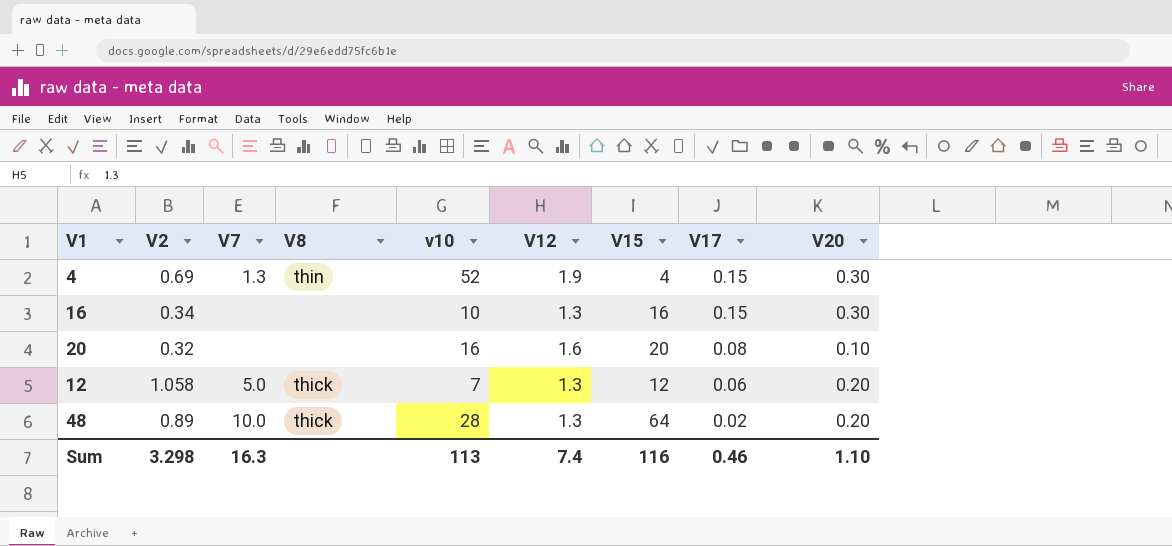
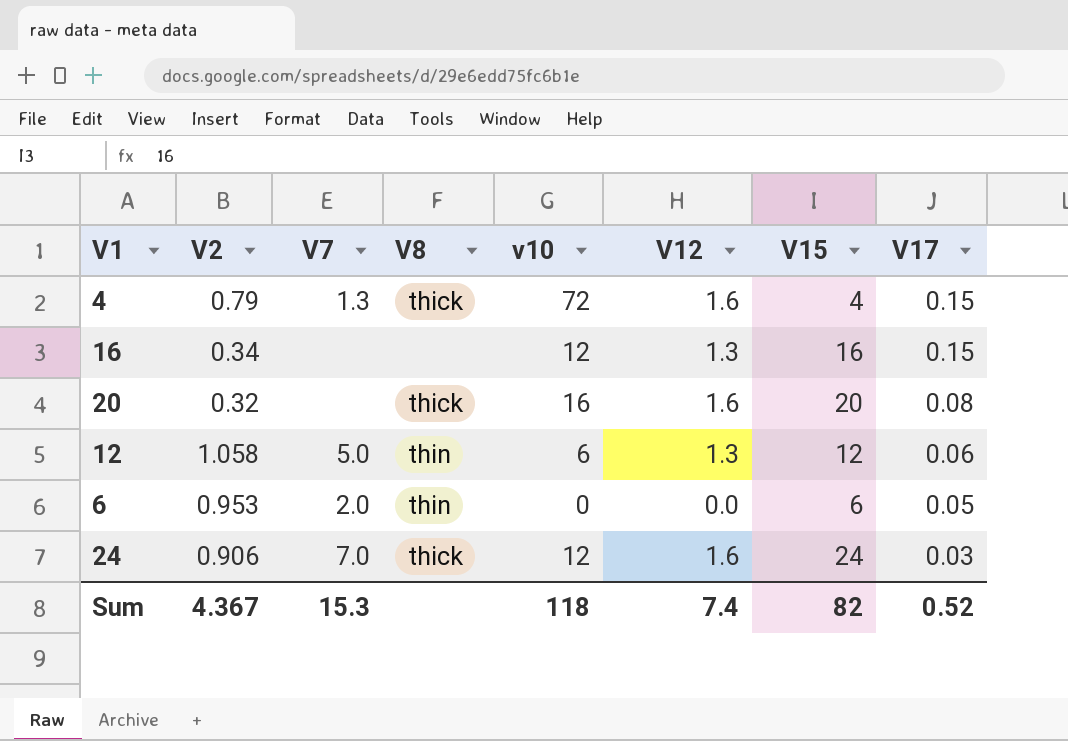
column V20 | position: 9 -> none
row 48: 0.89 | 10.0 | thick | 28 | 1.3 | 64 | 0.02 | 0.20 -> none
4 | V2: 0.69 -> 0.79
4 | V8: thin -> thick
4 | v10: 52 -> 72
4 | V12: 1.9 -> 1.6
16 | v10: 10 -> 12
20 | V8: none -> thick
12 | V8: thick -> thin
12 | v10: 7 -> 6
row 6: none -> 0.953 | 2.0 | thin | 0 | 0.0 | 6 | 0.05
row 24: none -> 0.906 | 7.0 | thick | 12 | 1.6 | 24 | 0.03
Sum | V2: 3.298 -> 4.367
Sum | V7: 16.3 -> 15.3
Sum | v10: 113 -> 118
Sum | V15: 116 -> 82
Sum | V17: 0.46 -> 0.52

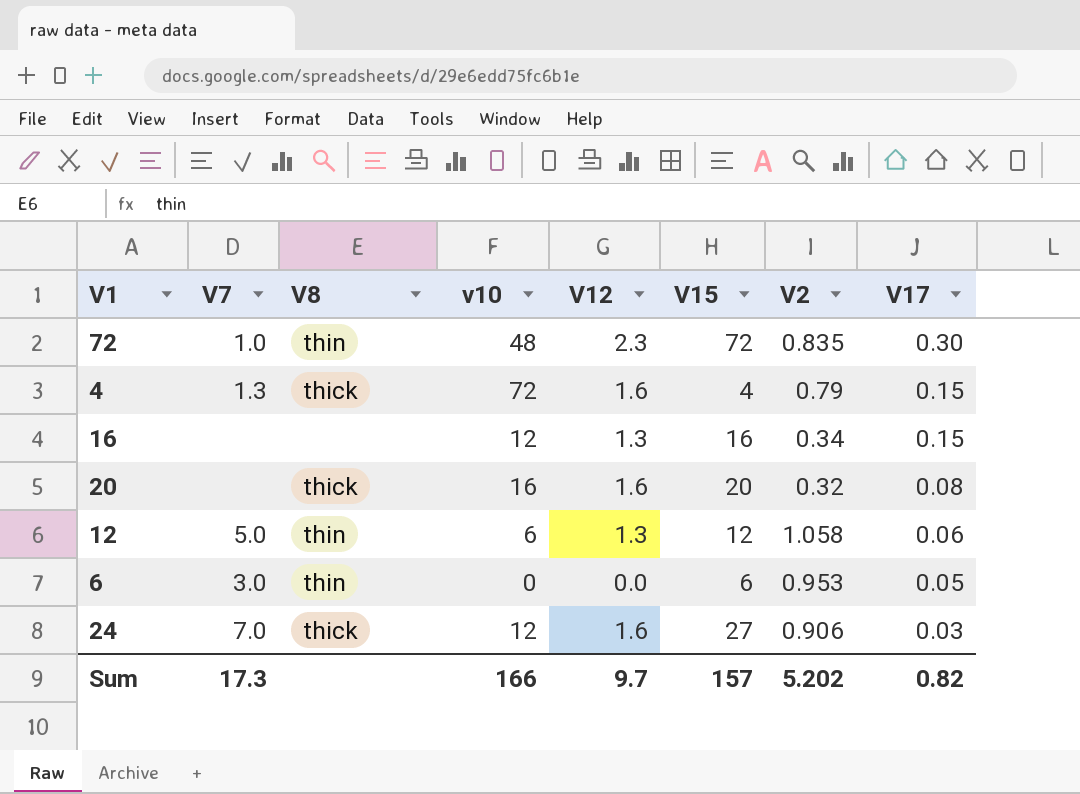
column V2 | position: 2 -> 7
row 72: none -> 1.0 | thin | 48 | 2.3 | 72 | 0.835 | 0.30
6 | V7: 2.0 -> 3.0
24 | V15: 24 -> 27
Sum | V7: 15.3 -> 17.3
Sum | v10: 118 -> 166
Sum | V12: 7.4 -> 9.7
Sum | V15: 82 -> 157
Sum | V2: 4.367 -> 5.202
Sum | V17: 0.52 -> 0.82

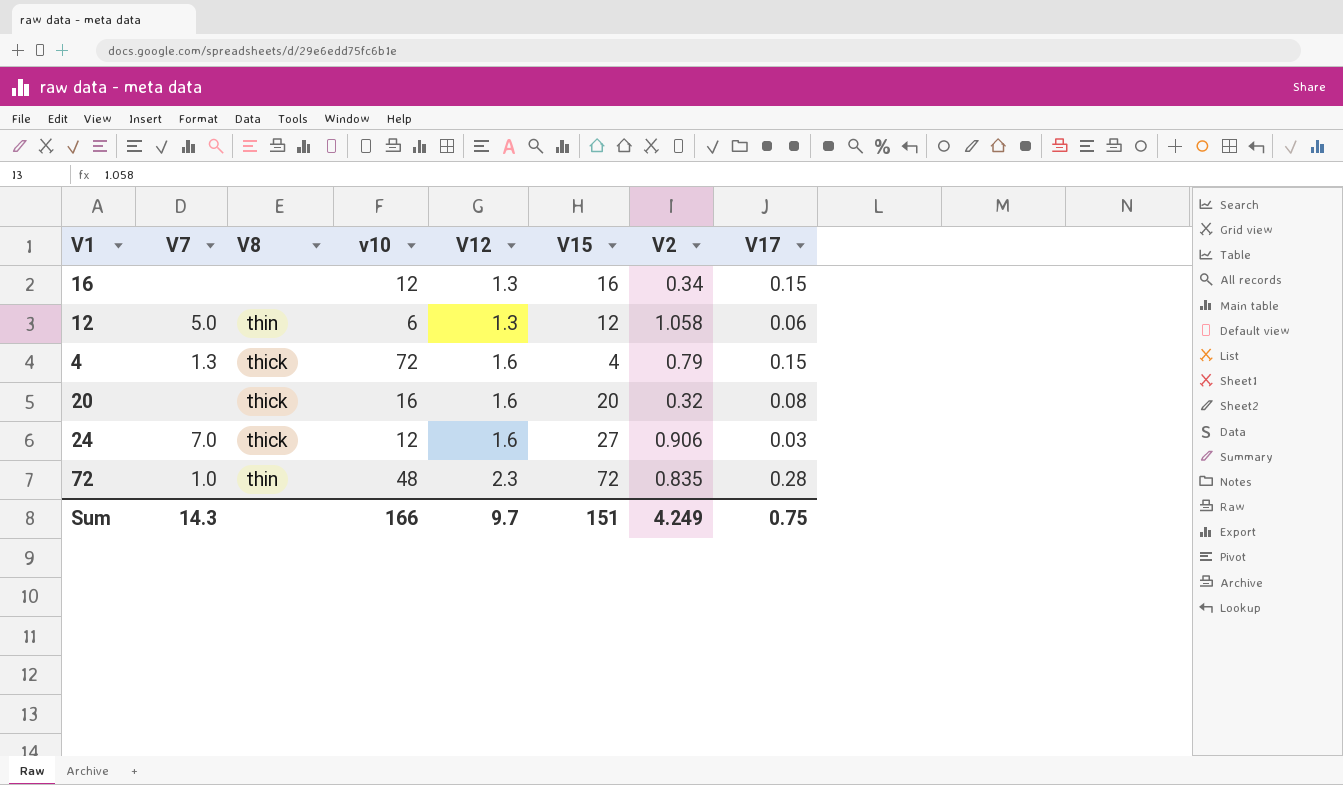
row order: V17 descending -> V12 ascending
row 6: 3.0 | thin | 0 | 0.0 | 6 | 0.953 | 0.05 -> none
72 | V17: 0.30 -> 0.28
Sum | V7: 17.3 -> 14.3
Sum | V15: 157 -> 151
Sum | V2: 5.202 -> 4.249
Sum | V17: 0.82 -> 0.75

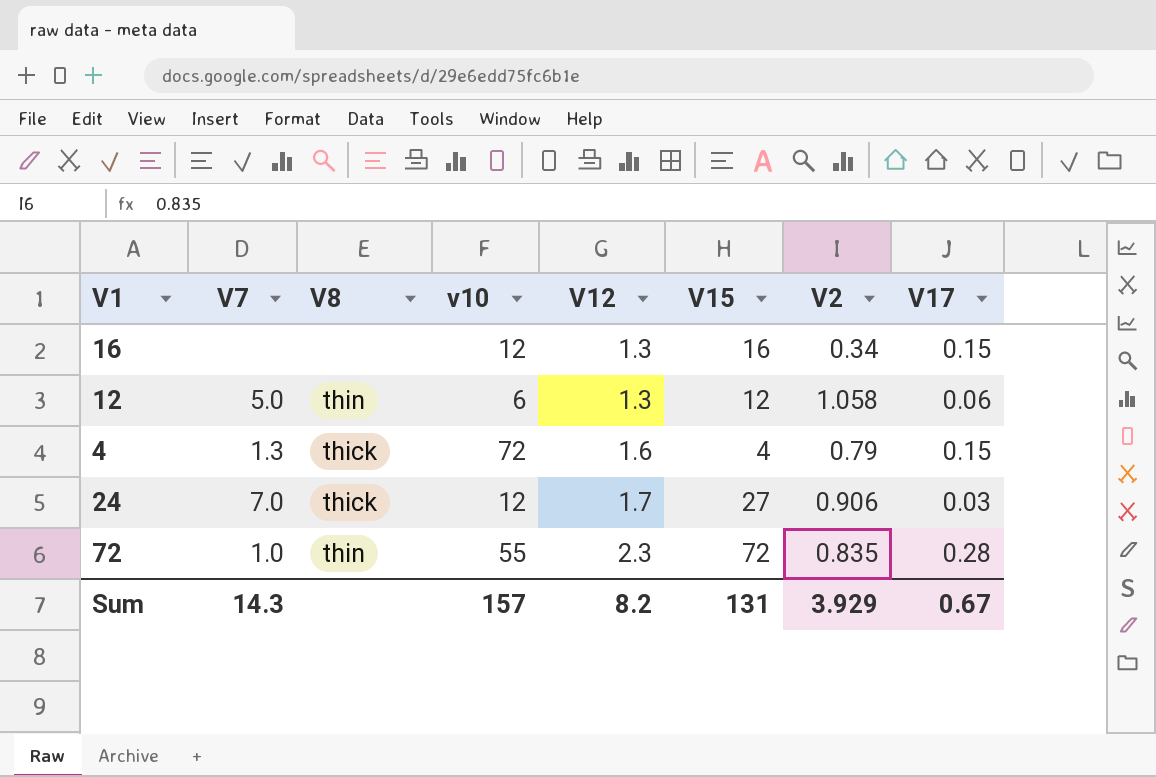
row 20: none | thick | 16 | 1.6 | 20 | 0.32 | 0.08 -> none
24 | V12: 1.6 -> 1.7
72 | v10: 48 -> 55
Sum | v10: 166 -> 157
Sum | V12: 9.7 -> 8.2
Sum | V15: 151 -> 131
Sum | V2: 4.249 -> 3.929
Sum | V17: 0.75 -> 0.67

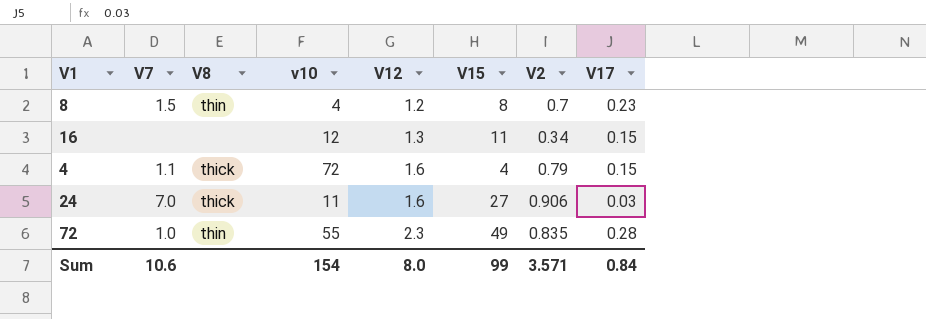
row 12: 5.0 | thin | 6 | 1.3 | 12 | 1.058 | 0.06 -> none
row 8: none -> 1.5 | thin | 4 | 1.2 | 8 | 0.7 | 0.23
16 | V15: 16 -> 11
4 | V7: 1.3 -> 1.1
24 | v10: 12 -> 11
24 | V12: 1.7 -> 1.6
72 | V15: 72 -> 49
Sum | V7: 14.3 -> 10.6
Sum | v10: 157 -> 154
Sum | V12: 8.2 -> 8.0
Sum | V15: 131 -> 99
Sum | V2: 3.929 -> 3.571
Sum | V17: 0.67 -> 0.84

